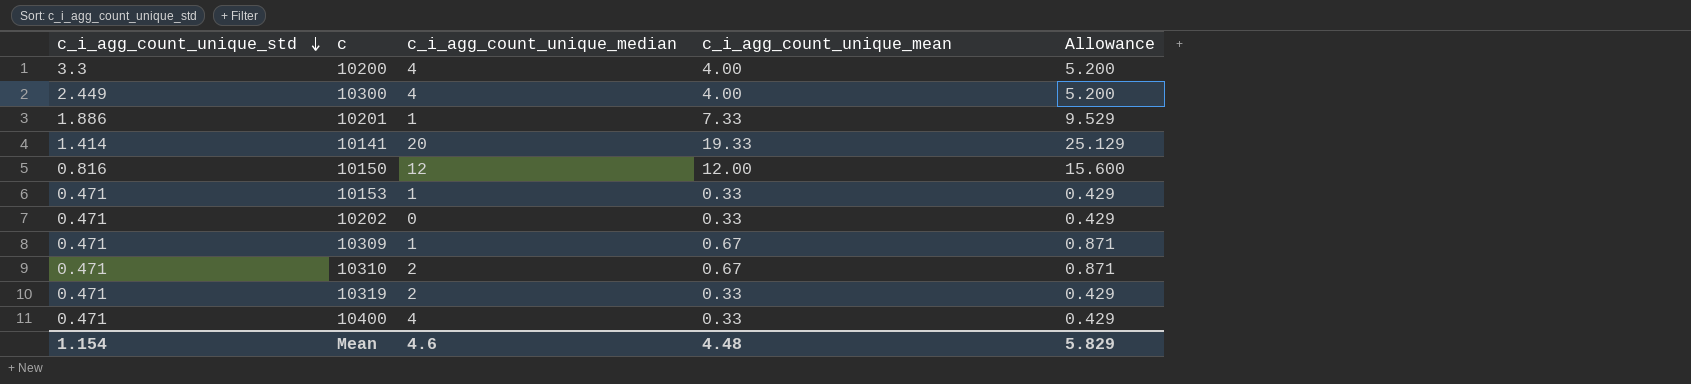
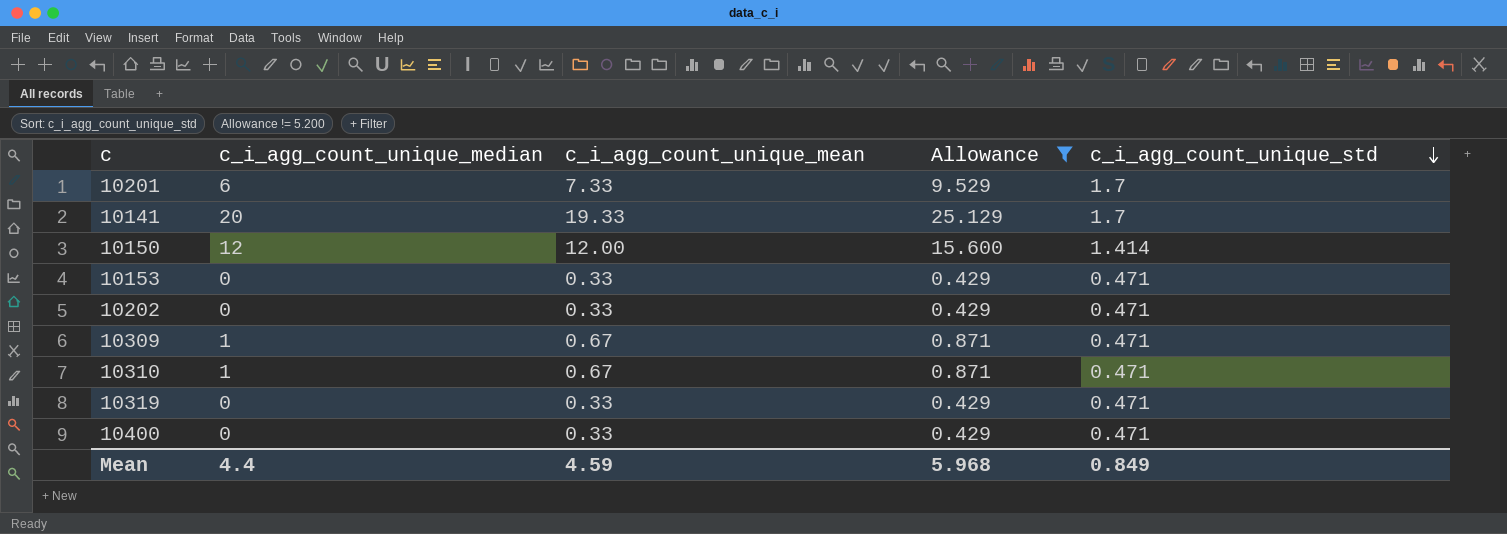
filter: none -> Allowance != 5.200
column c_i_agg_count_unique_std | position: 1 -> 5
10201 | c_i_agg_count_unique_median: 1 -> 6
10201 | c_i_agg_count_unique_std: 1.886 -> 1.7
10141 | c_i_agg_count_unique_std: 1.414 -> 1.7
10150 | c_i_agg_count_unique_std: 0.816 -> 1.414
10153 | c_i_agg_count_unique_median: 1 -> 0
10310 | c_i_agg_count_unique_median: 2 -> 1
10319 | c_i_agg_count_unique_median: 2 -> 0
10400 | c_i_agg_count_unique_median: 4 -> 0
Mean | c_i_agg_count_unique_median: 4.6 -> 4.4
Mean | c_i_agg_count_unique_mean: 4.48 -> 4.59
Mean | Allowance: 5.829 -> 5.968
Mean | c_i_agg_count_unique_std: 1.154 -> 0.849

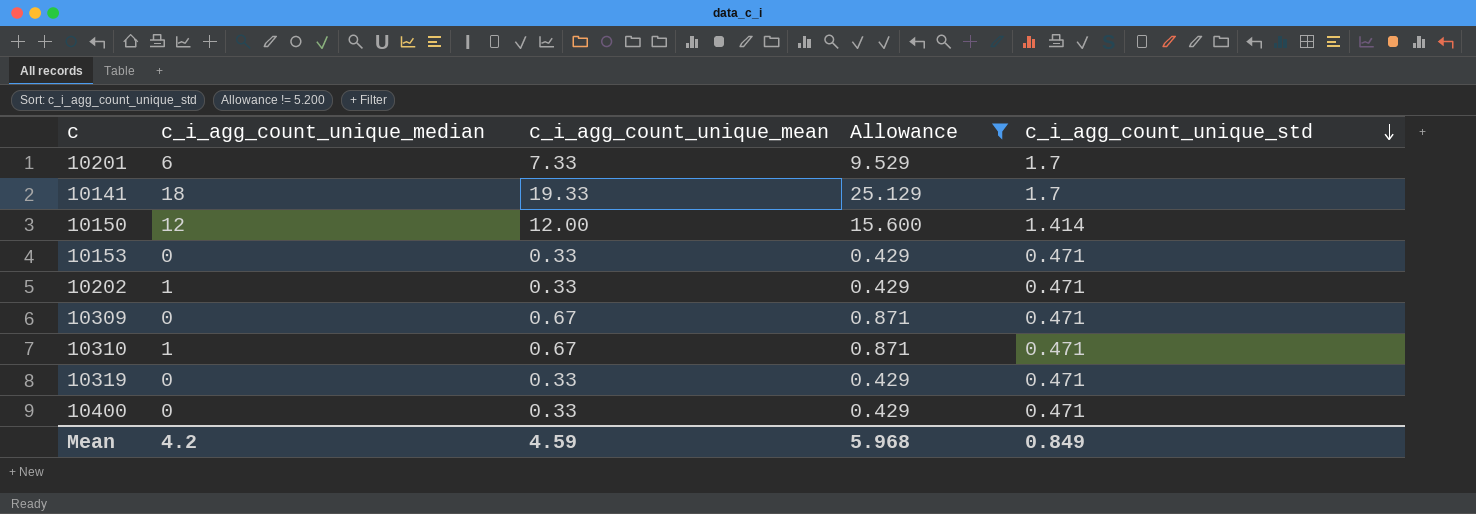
10141 | c_i_agg_count_unique_median: 20 -> 18
10202 | c_i_agg_count_unique_median: 0 -> 1
10309 | c_i_agg_count_unique_median: 1 -> 0
Mean | c_i_agg_count_unique_median: 4.4 -> 4.2

